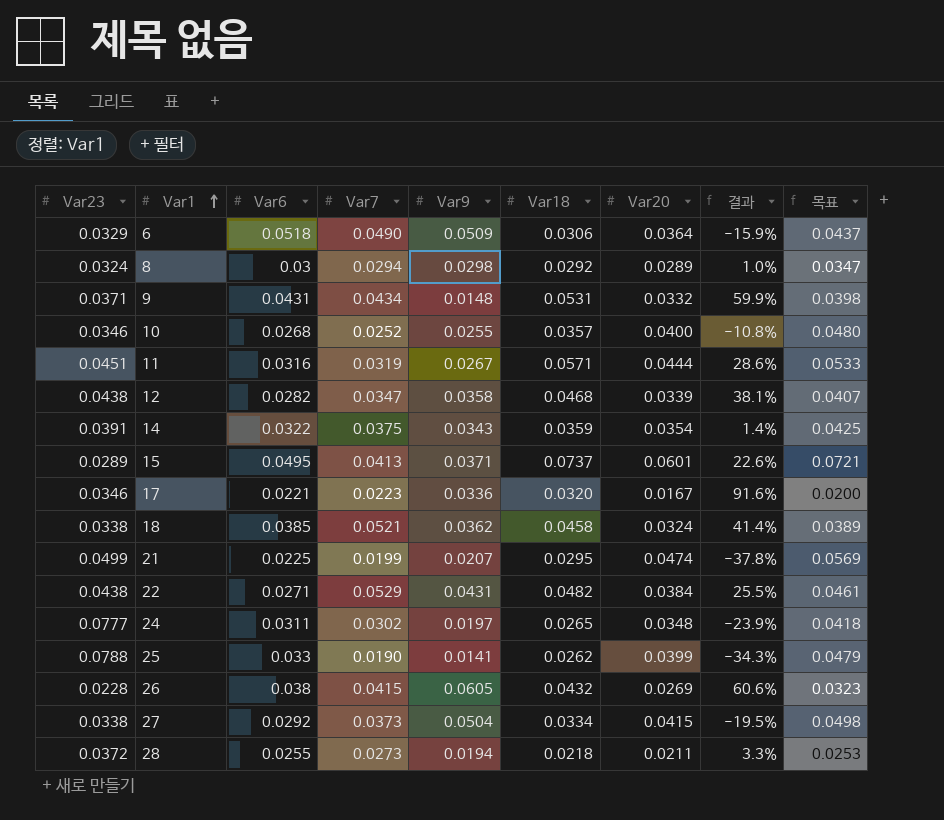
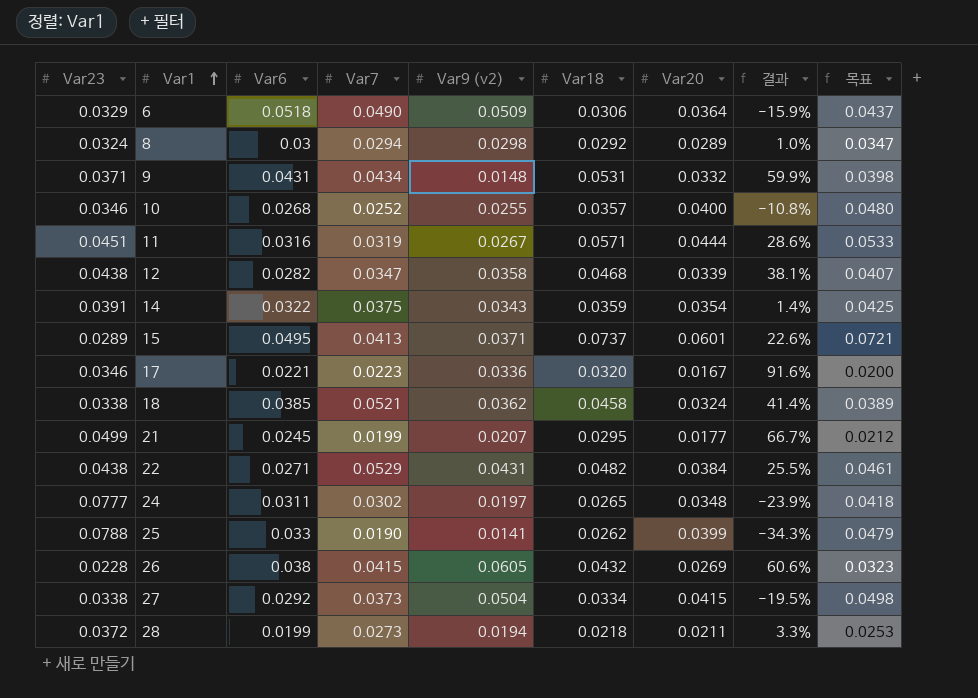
column name: Var9 -> Var9 (v2)
21 | Var6: 0.0225 -> 0.0245
21 | Var20: 0.0474 -> 0.0177
21 | 결과: -37.8% -> 66.7%
21 | 목표: 0.0569 -> 0.0212
28 | Var6: 0.0255 -> 0.0199

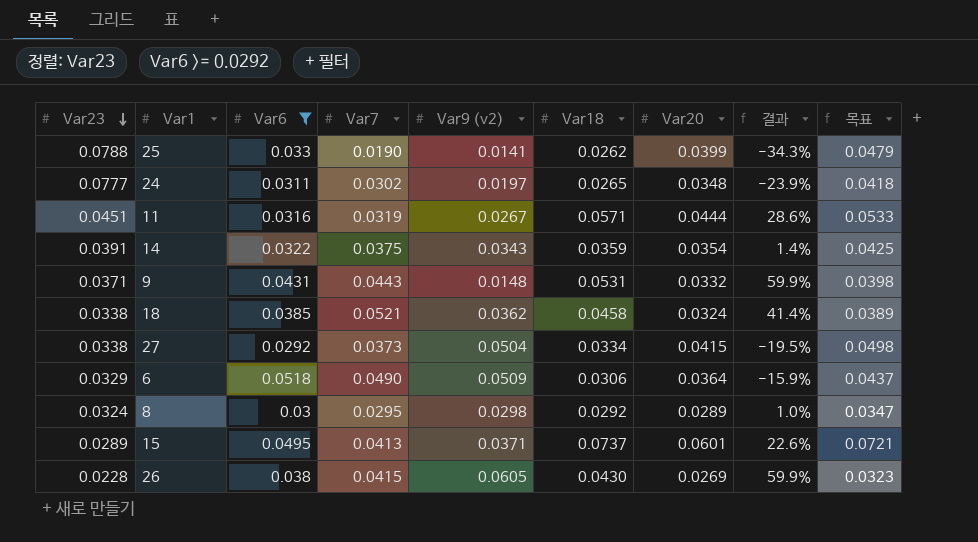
filter: none -> Var6 >= 0.0292
row order: Var1 ascending -> Var23 descending
9 | Var7: 0.0434 -> 0.0443
8 | Var7: 0.0294 -> 0.0295
26 | Var18: 0.0432 -> 0.0430
26 | 결과: 60.6% -> 59.9%

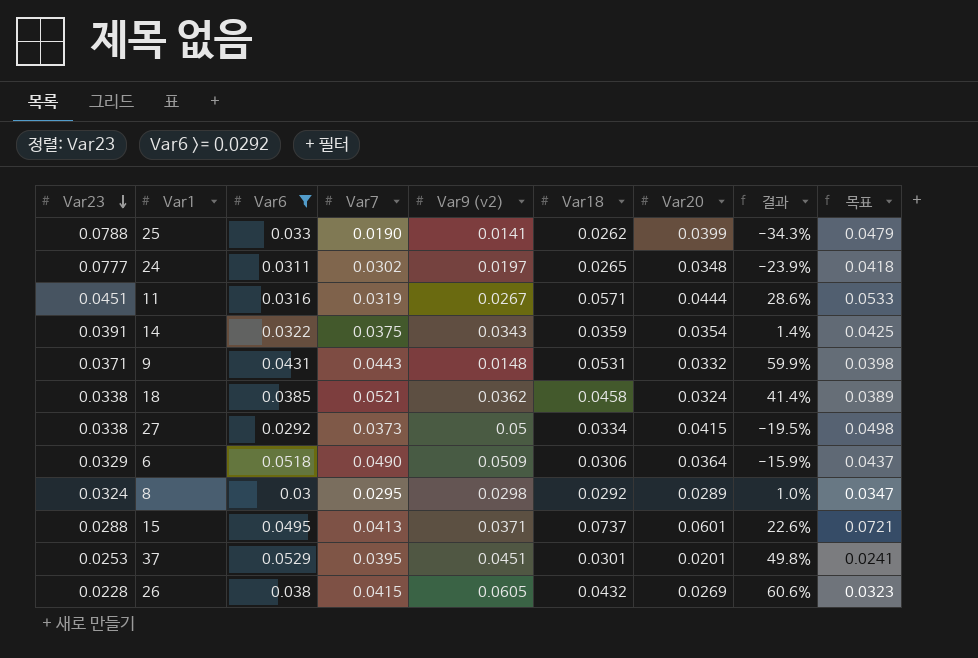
27 | Var9 (v2): 0.0504 -> 0.05
15 | Var23: 0.0289 -> 0.0288
row 37: none -> 0.0253 | 0.0529 | 0.0395 | 0.0451 | 0.0301 | 0.0201 | 49.8% | 0.0241
26 | Var18: 0.0430 -> 0.0432
26 | 결과: 59.9% -> 60.6%

